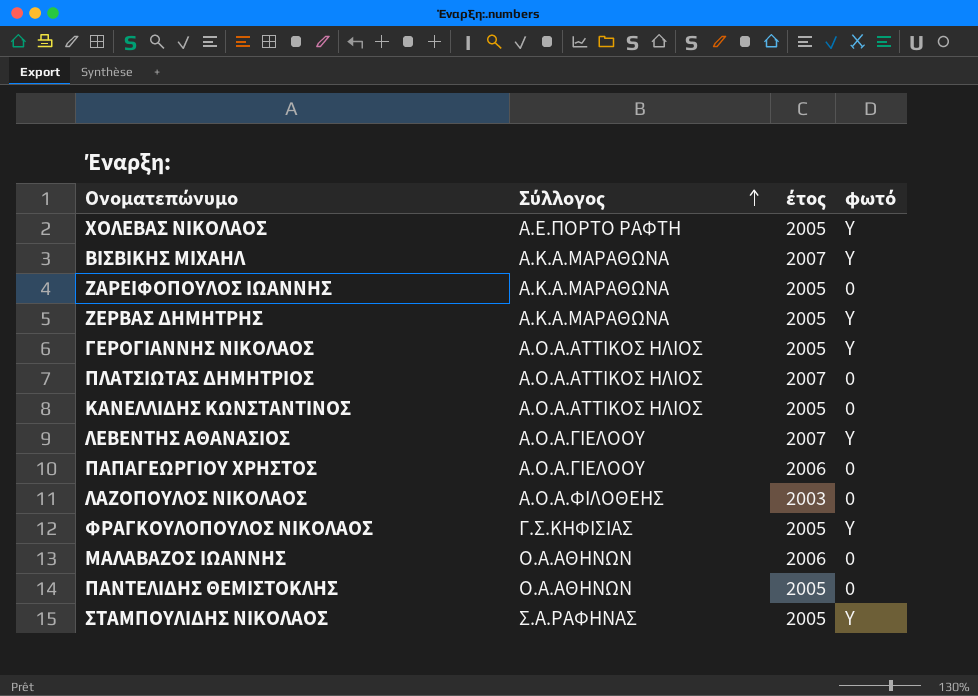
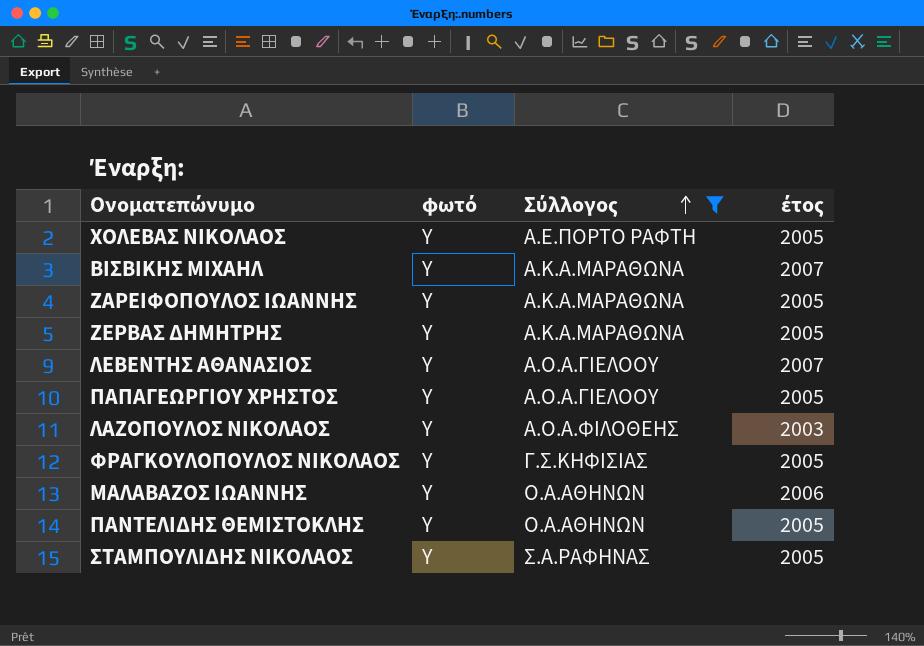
filter: none -> Σύλλογος != Α.Ο.Α.ΑΤΤΙΚΟΣ ΗΛΙΟΣ
column φωτό | position: 4 -> 2
ΖΑΡΕΙΦΟΠΟΥΛΟΣ ΙΩΑΝΝΗΣ | φωτό: 0 -> Y
ΠΑΠΑΓΕΩΡΓΙΟΥ ΧΡΗΣΤΟΣ | φωτό: 0 -> Y
ΠΑΠΑΓΕΩΡΓΙΟΥ ΧΡΗΣΤΟΣ | έτος: 2006 -> 2005
ΛΑΖΟΠΟΥΛΟΣ ΝΙΚΟΛΑΟΣ | φωτό: 0 -> Y
ΜΑΛΑΒΑΖΟΣ ΙΩΑΝΝΗΣ | φωτό: 0 -> Y
ΠΑΝΤΕΛΙΔΗΣ ΘΕΜΙΣΤΟΚΛΗΣ | φωτό: 0 -> Y

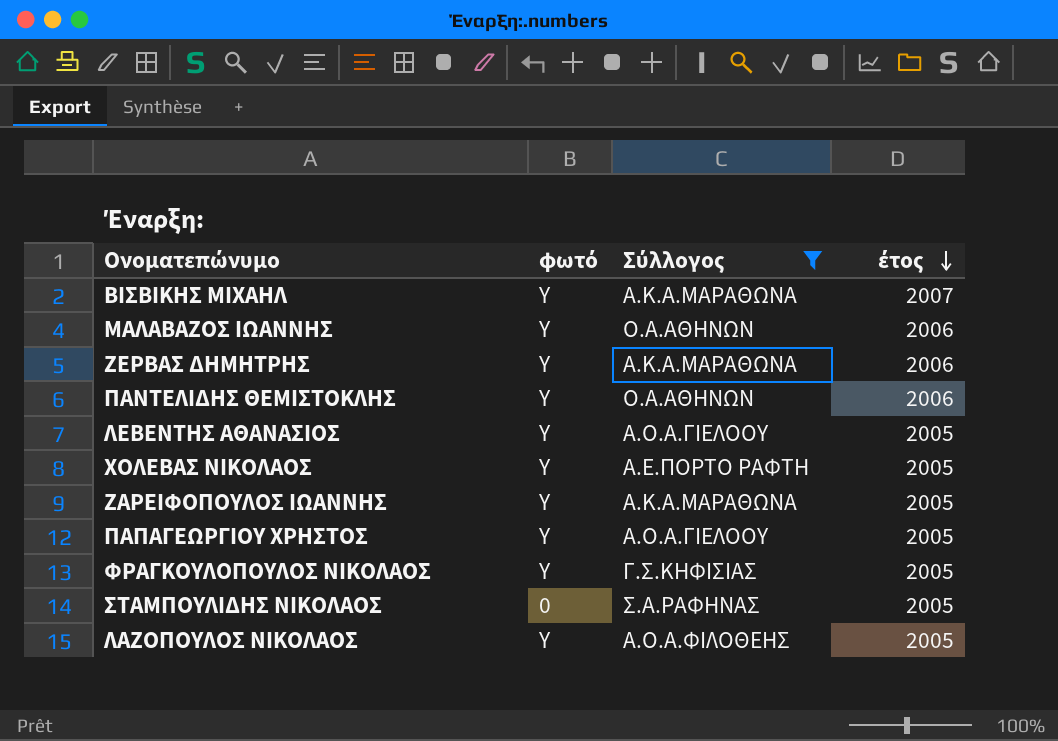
row order: Σύλλογος ascending -> έτος descending
ΖΕΡΒΑΣ ΔΗΜΗΤΡΗΣ | έτος: 2005 -> 2006
ΠΑΝΤΕΛΙΔΗΣ ΘΕΜΙΣΤΟΚΛΗΣ | έτος: 2005 -> 2006
ΛΕΒΕΝΤΗΣ ΑΘΑΝΑΣΙΟΣ | έτος: 2007 -> 2005
ΣΤΑΜΠΟΥΛΙΔΗΣ ΝΙΚΟΛΑΟΣ | φωτό: Y -> 0
ΛΑΖΟΠΟΥΛΟΣ ΝΙΚΟΛΑΟΣ | έτος: 2003 -> 2005

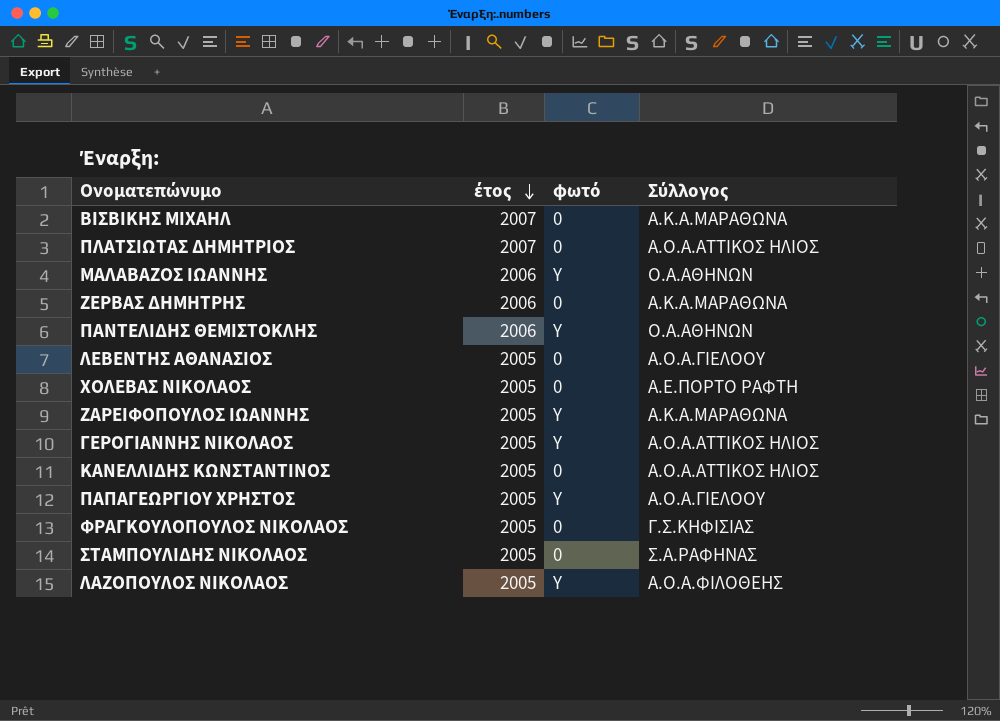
filter: Σύλλογος != Α.Ο.Α.ΑΤΤΙΚΟΣ ΗΛΙΟΣ -> none
column έτος | position: 4 -> 2
ΒΙΣΒΙΚΗΣ ΜΙΧΑΗΛ | φωτό: Y -> 0
ΖΕΡΒΑΣ ΔΗΜΗΤΡΗΣ | φωτό: Y -> 0
ΛΕΒΕΝΤΗΣ ΑΘΑΝΑΣΙΟΣ | φωτό: Y -> 0
ΧΟΛΕΒΑΣ ΝΙΚΟΛΑΟΣ | φωτό: Y -> 0
ΦΡΑΓΚΟΥΛΟΠΟΥΛΟΣ ΝΙΚΟΛΑΟΣ | φωτό: Y -> 0

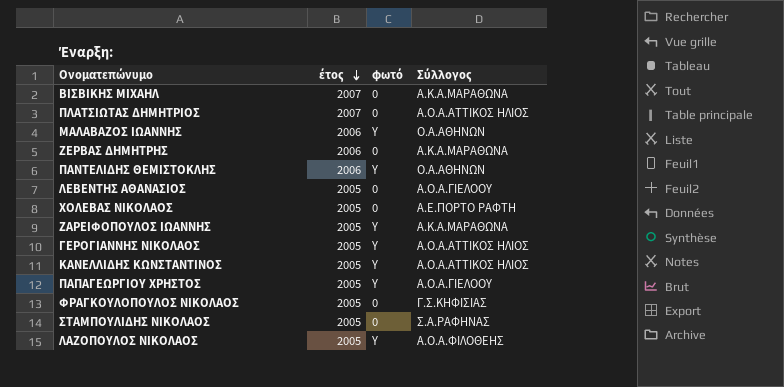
ΚΑΝΕΛΛΙΔΗΣ ΚΩΝΣΤΑΝΤΙΝΟΣ | φωτό: 0 -> Y

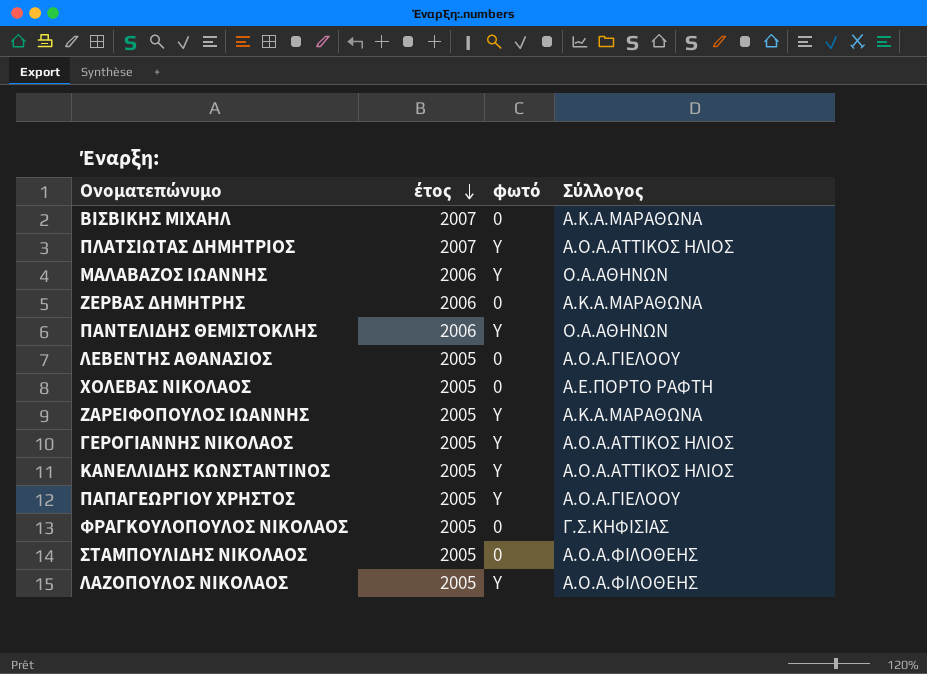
ΠΛΑΤΣΙΩΤΑΣ ΔΗΜΗΤΡΙΟΣ | φωτό: 0 -> Y
ΣΤΑΜΠΟΥΛΙΔΗΣ ΝΙΚΟΛΑΟΣ | Σύλλογος: Σ.Α.ΡΑΦΗΝΑΣ -> Α.Ο.Α.ΦΙΛΟΘΕΗΣ

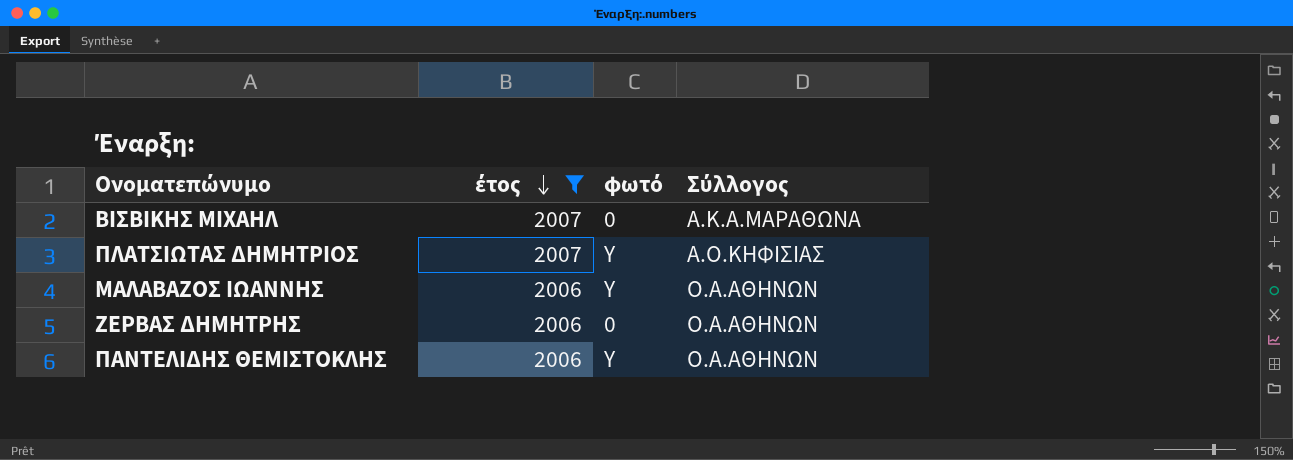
filter: none -> έτος != 2005
ΠΛΑΤΣΙΩΤΑΣ ΔΗΜΗΤΡΙΟΣ | Σύλλογος: Α.Ο.Α.ΑΤΤΙΚΟΣ ΗΛΙΟΣ -> Α.Ο.ΚΗΦΙΣΙΑΣ
ΖΕΡΒΑΣ ΔΗΜΗΤΡΗΣ | Σύλλογος: Α.Κ.Α.ΜΑΡΑΘΩΝΑ -> Ο.Α.ΑΘΗΝΩΝ

